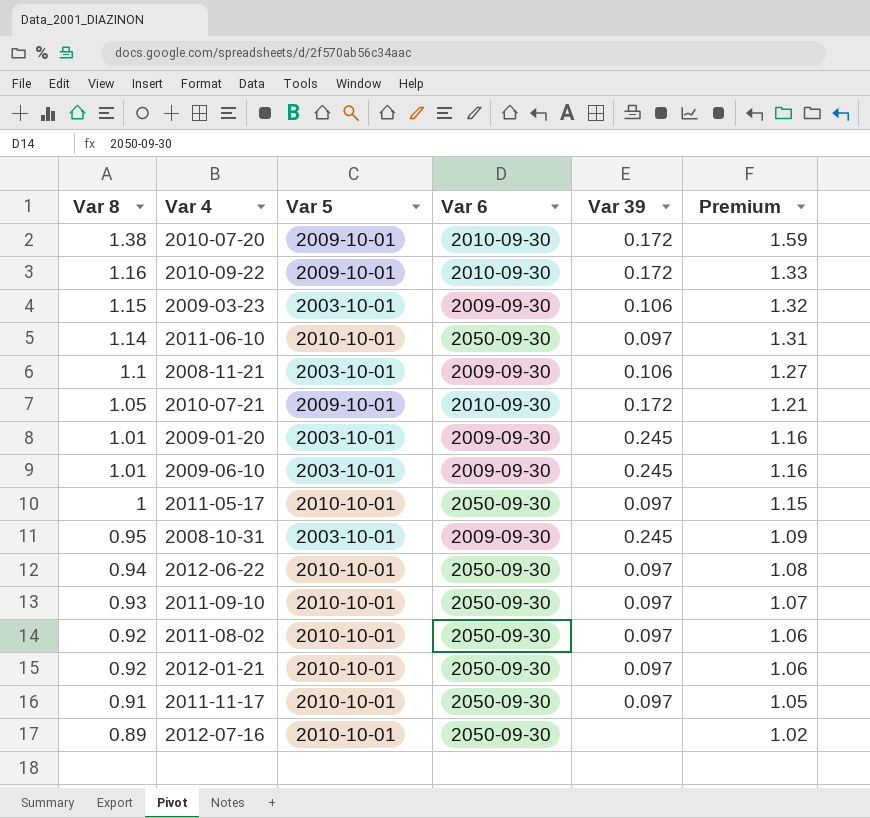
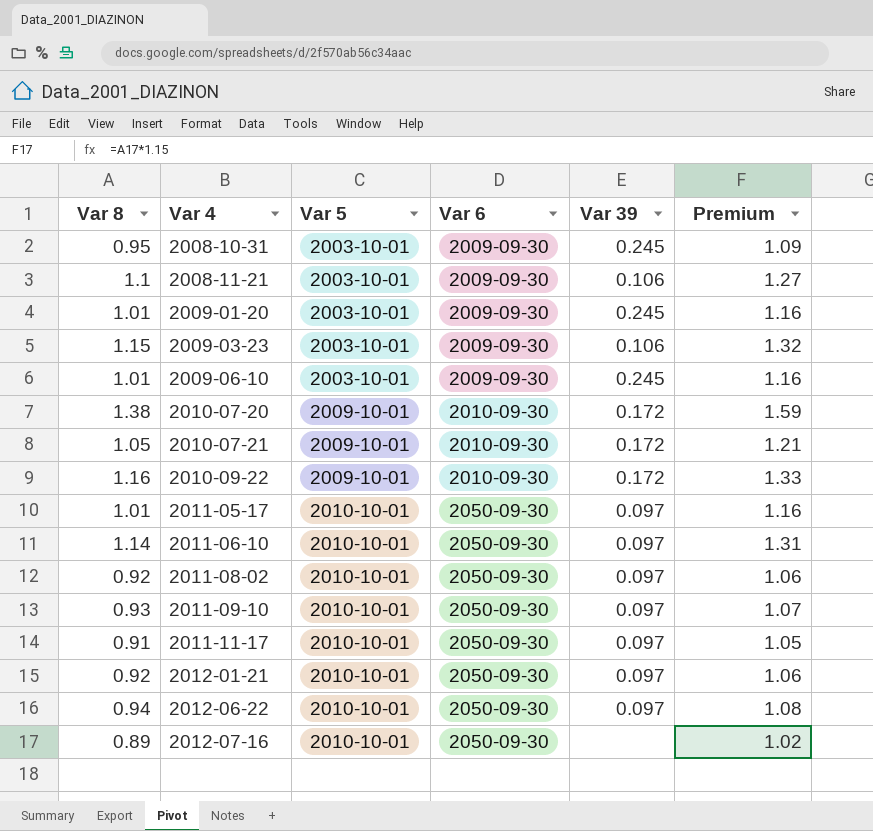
row order: Var 8 descending -> Var 4 ascending
2011-05-17 | Var 8: 1 -> 1.01
2011-05-17 | Premium: 1.15 -> 1.16

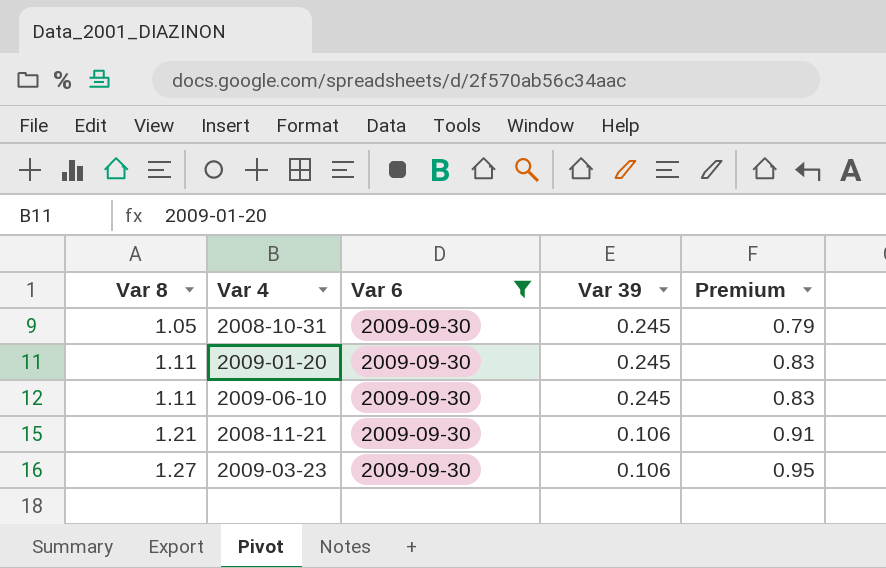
filter: none -> Var 6 = 2009-09-30
row order: Var 4 ascending -> Var 8 ascending
column Var 5 | position: 3 -> none
column Premium | formula: [Var 8] * 1.15 -> [Var 8] * 0.75
2008-10-31 | Var 8: 0.95 -> 1.05
2009-01-20 | Var 8: 1.01 -> 1.11
2009-06-10 | Var 8: 1.01 -> 1.11
2008-11-21 | Var 8: 1.1 -> 1.21
2009-03-23 | Var 8: 1.15 -> 1.27

